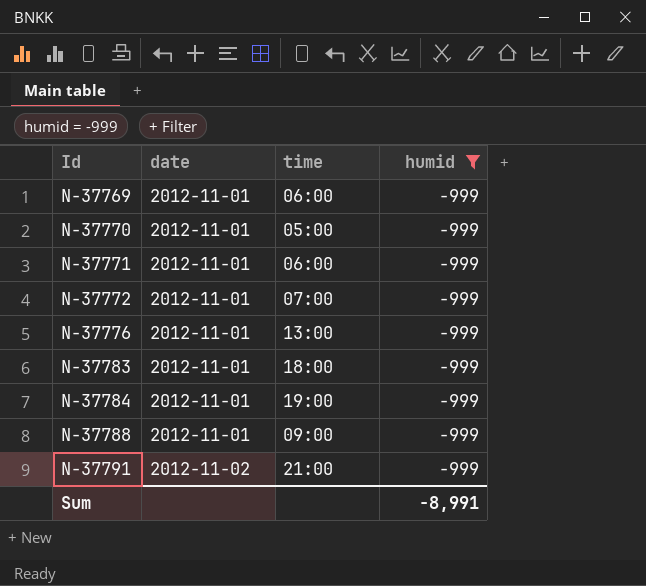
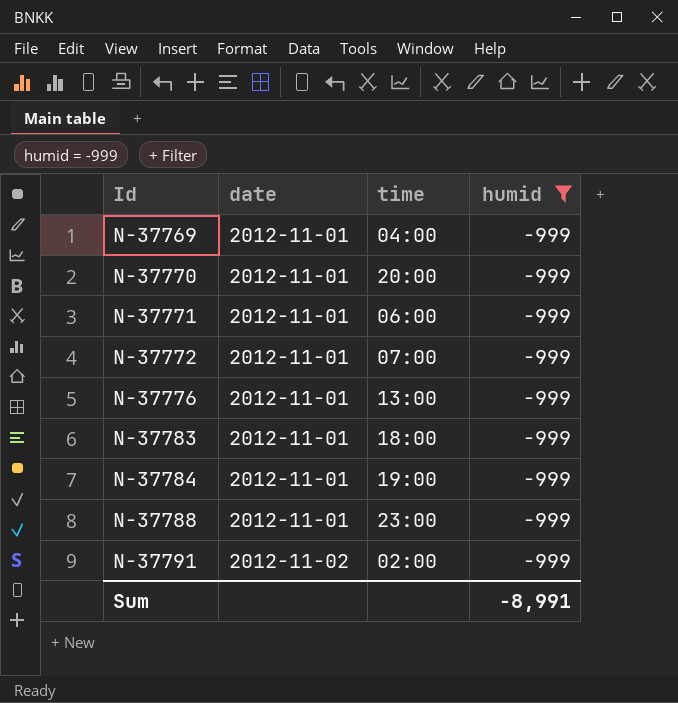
N-37769 | time: 06:00 -> 04:00
N-37770 | time: 05:00 -> 20:00
N-37788 | time: 09:00 -> 23:00
N-37791 | time: 21:00 -> 02:00

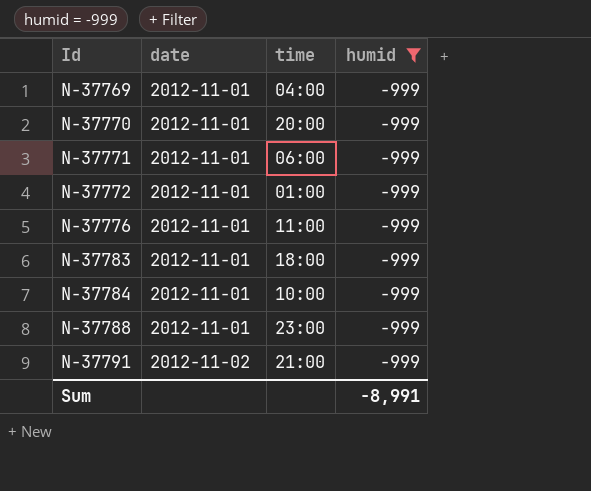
N-37772 | time: 07:00 -> 01:00
N-37776 | time: 13:00 -> 11:00
N-37784 | time: 19:00 -> 10:00
N-37791 | time: 02:00 -> 21:00

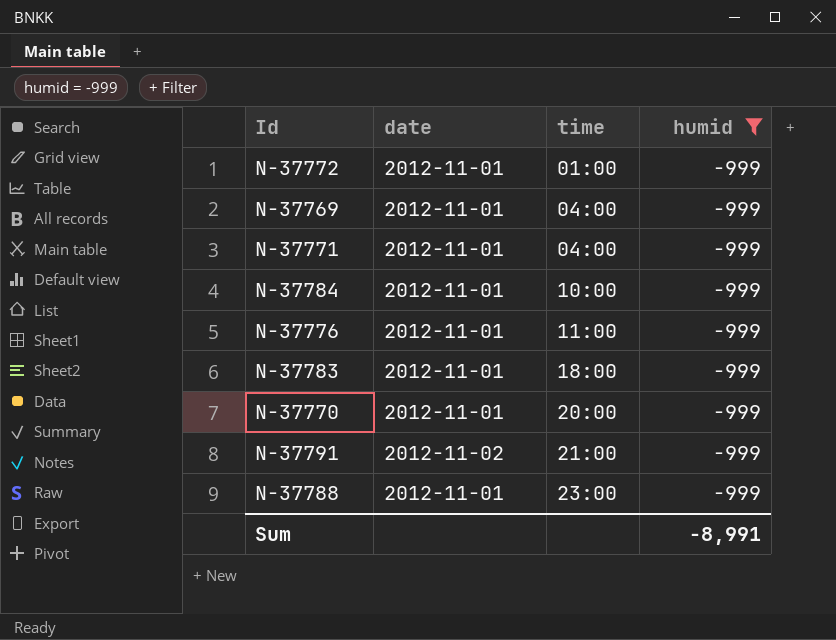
row order: Id ascending -> time ascending
N-37771 | time: 06:00 -> 04:00

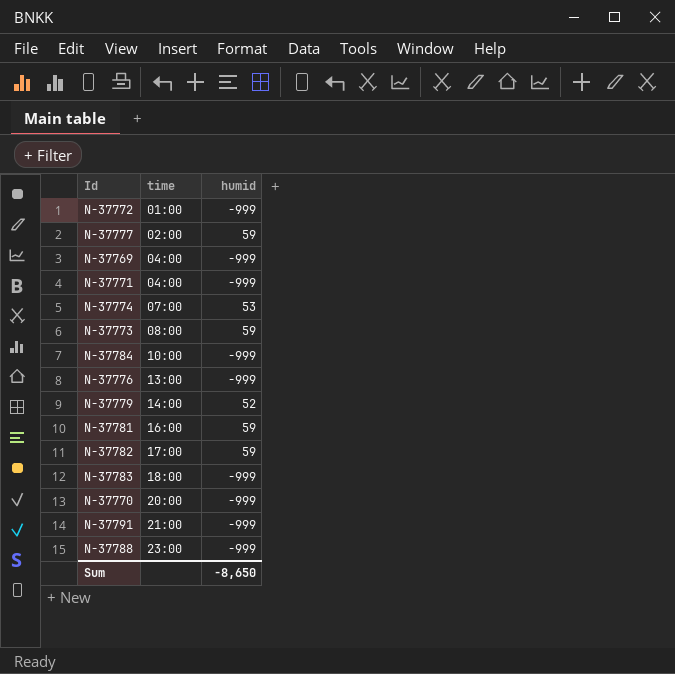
filter: humid = -999 -> none
column date | position: 2 -> none
N-37776 | time: 11:00 -> 13:00
Sum | humid: -8,991 -> -8,650

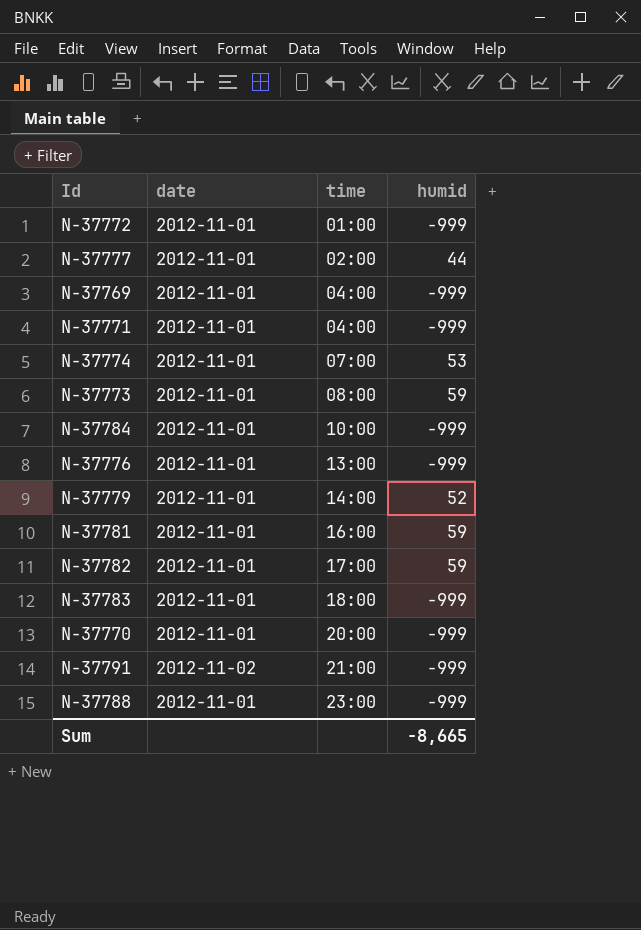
column date | position: none -> 2
N-37777 | humid: 59 -> 44
Sum | humid: -8,650 -> -8,665

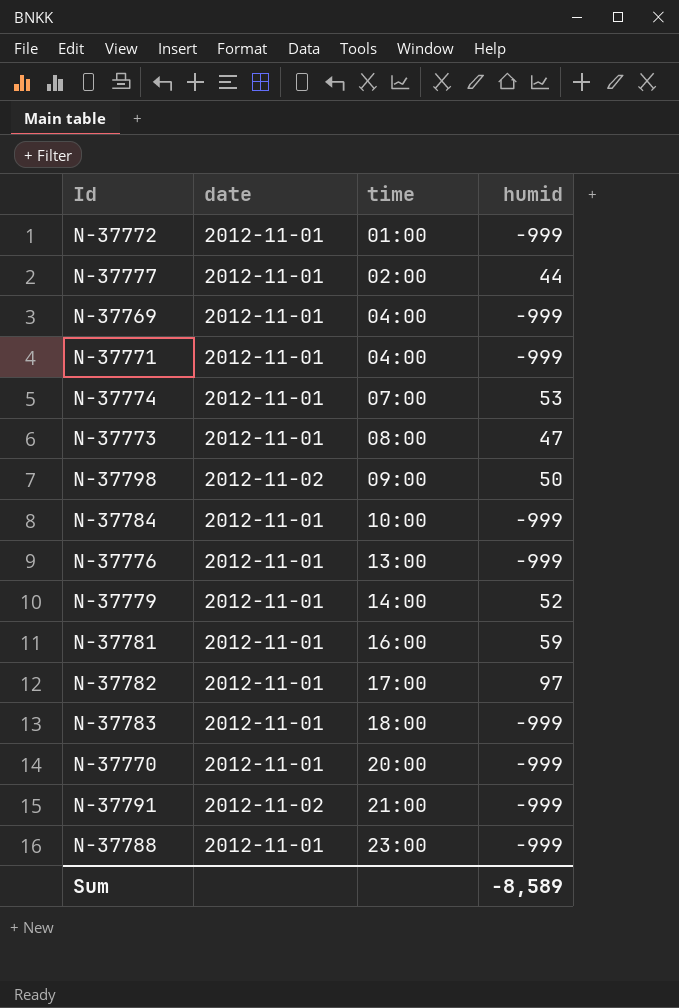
N-37773 | humid: 59 -> 47
row N-37798: none -> 2012-11-02 | 09:00 | 50
N-37782 | humid: 59 -> 97
Sum | humid: -8,665 -> -8,589

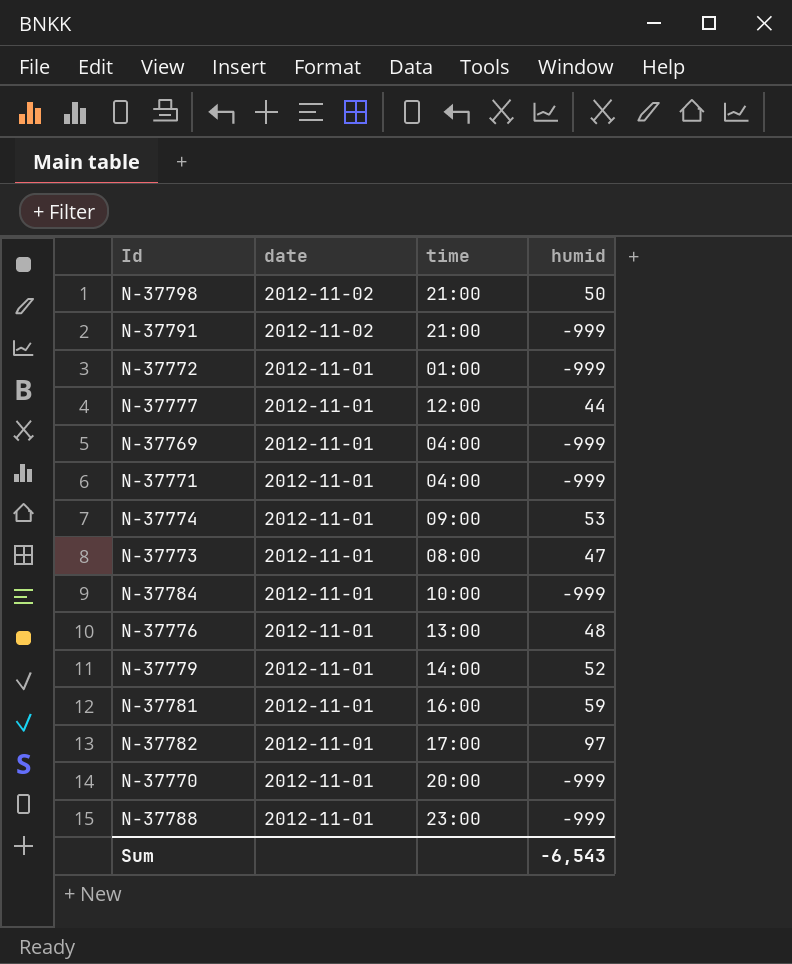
row order: time ascending -> date descending
row N-37783: 2012-11-01 | 18:00 | -999 -> none
N-37798 | time: 09:00 -> 21:00
N-37777 | time: 02:00 -> 12:00
N-37774 | time: 07:00 -> 09:00
N-37776 | humid: -999 -> 48
Sum | humid: -8,589 -> -6,543

